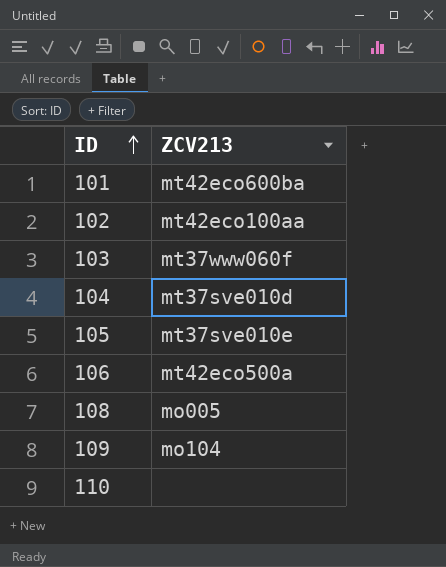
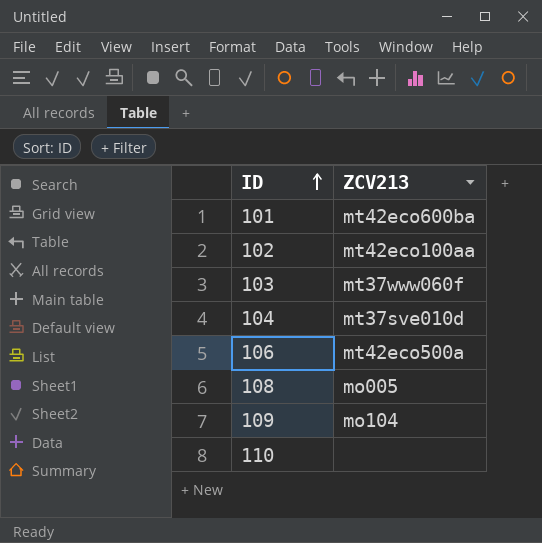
row 105: mt37sve010e -> none

